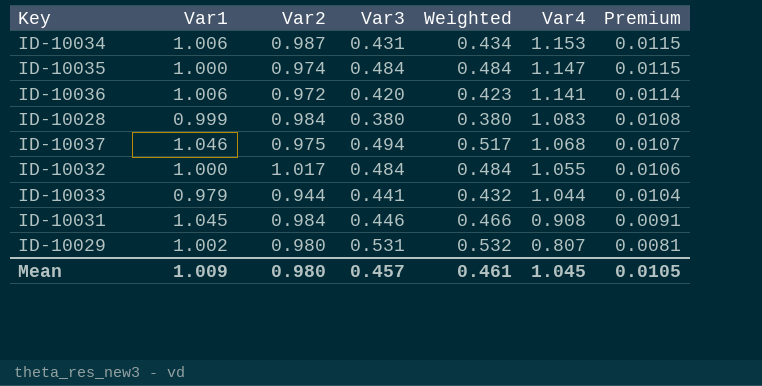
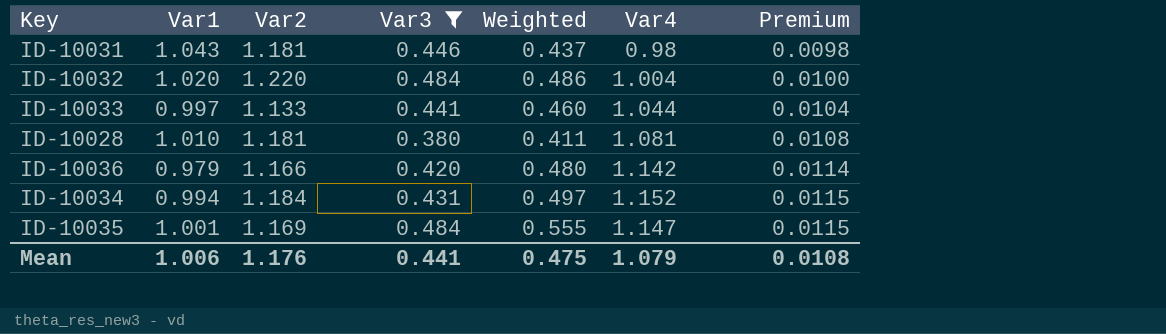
filter: none -> Var3 <= 0.484
row order: Var4 descending -> Premium ascending
column Weighted | formula: [Var1] * [Var3] -> [Var3] * [Var4]
ID-10031 | Var1: 1.045 -> 1.043
ID-10031 | Var2: 0.984 -> 1.181
ID-10031 | Var4: 0.908 -> 0.98
ID-10031 | Premium: 0.0091 -> 0.0098
ID-10032 | Var1: 1.000 -> 1.020
ID-10032 | Var2: 1.017 -> 1.220
ID-10032 | Var4: 1.055 -> 1.004
ID-10032 | Premium: 0.0106 -> 0.0100
ID-10033 | Var1: 0.979 -> 0.997
ID-10033 | Var2: 0.944 -> 1.133
ID-10028 | Var1: 0.999 -> 1.010
ID-10028 | Var2: 0.984 -> 1.181
ID-10028 | Var4: 1.083 -> 1.081
ID-10036 | Var1: 1.006 -> 0.979
ID-10036 | Var2: 0.972 -> 1.166
ID-10036 | Var4: 1.141 -> 1.142
ID-10034 | Var1: 1.006 -> 0.994
ID-10034 | Var2: 0.987 -> 1.184
ID-10034 | Var4: 1.153 -> 1.152
ID-10035 | Var1: 1.000 -> 1.001
ID-10035 | Var2: 0.974 -> 1.169
Mean | Var1: 1.009 -> 1.006
Mean | Var2: 0.980 -> 1.176
Mean | Var3: 0.457 -> 0.441
Mean | Weighted: 0.461 -> 0.475
Mean | Var4: 1.045 -> 1.079
Mean | Premium: 0.0105 -> 0.0108

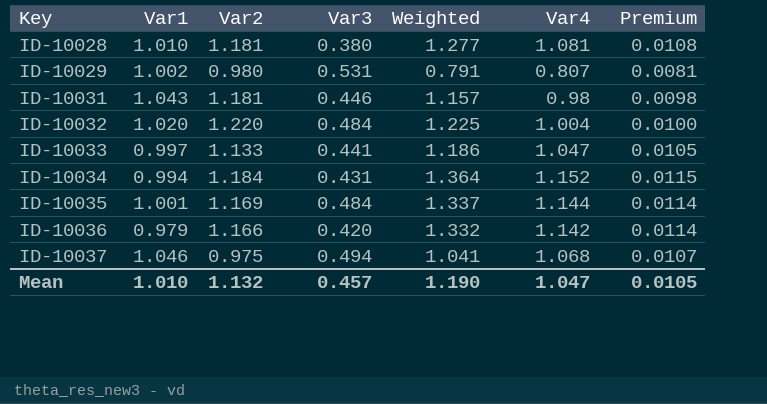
filter: Var3 <= 0.484 -> none
row order: Premium ascending -> Key ascending
column Weighted | formula: [Var3] * [Var4] -> [Var2] * [Var4]
ID-10033 | Var4: 1.044 -> 1.047
ID-10033 | Premium: 0.0104 -> 0.0105
ID-10035 | Var4: 1.147 -> 1.144
ID-10035 | Premium: 0.0115 -> 0.0114
Mean | Var1: 1.006 -> 1.010
Mean | Var2: 1.176 -> 1.132
Mean | Var3: 0.441 -> 0.457
Mean | Weighted: 0.475 -> 1.190
Mean | Var4: 1.079 -> 1.047
Mean | Premium: 0.0108 -> 0.0105

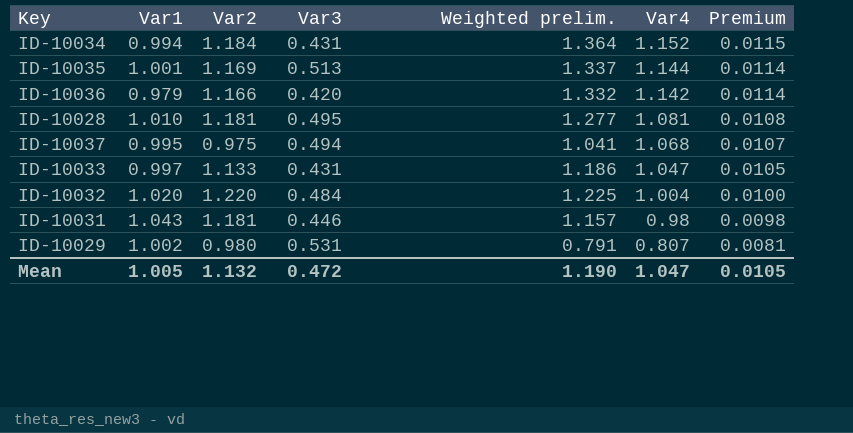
row order: Key ascending -> Var4 descending
column name: Weighted -> Weighted prelim.
ID-10035 | Var3: 0.484 -> 0.513
ID-10028 | Var3: 0.380 -> 0.495
ID-10037 | Var1: 1.046 -> 0.995
ID-10033 | Var3: 0.441 -> 0.431
Mean | Var1: 1.010 -> 1.005
Mean | Var3: 0.457 -> 0.472

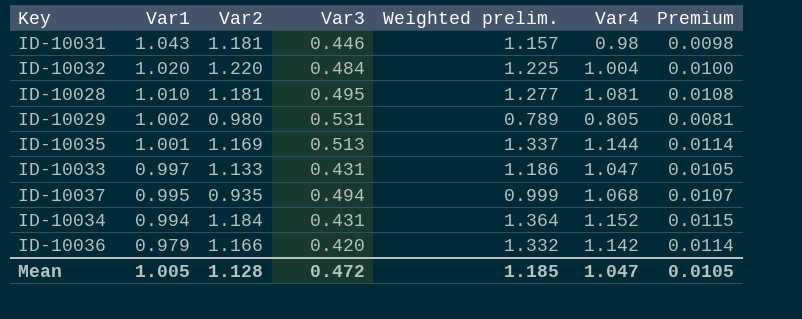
row order: Var4 descending -> Var1 descending
ID-10029 | Weighted prelim.: 0.791 -> 0.789
ID-10029 | Var4: 0.807 -> 0.805
ID-10037 | Var2: 0.975 -> 0.935
ID-10037 | Weighted prelim.: 1.041 -> 0.999
Mean | Var2: 1.132 -> 1.128
Mean | Weighted prelim.: 1.190 -> 1.185

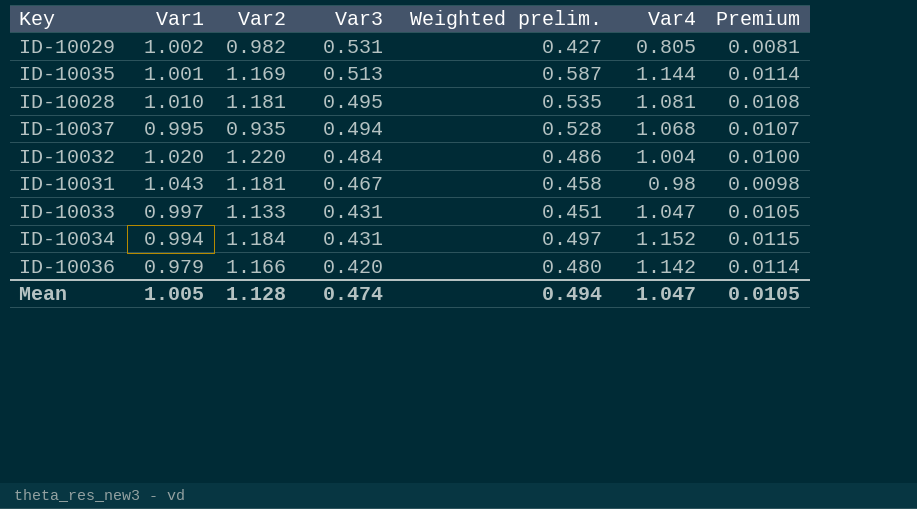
row order: Var1 descending -> Var3 descending
column Weighted prelim. | formula: [Var2] * [Var4] -> [Var3] * [Var4]
ID-10029 | Var2: 0.980 -> 0.982
ID-10031 | Var3: 0.446 -> 0.467
Mean | Var3: 0.472 -> 0.474
Mean | Weighted prelim.: 1.185 -> 0.494

